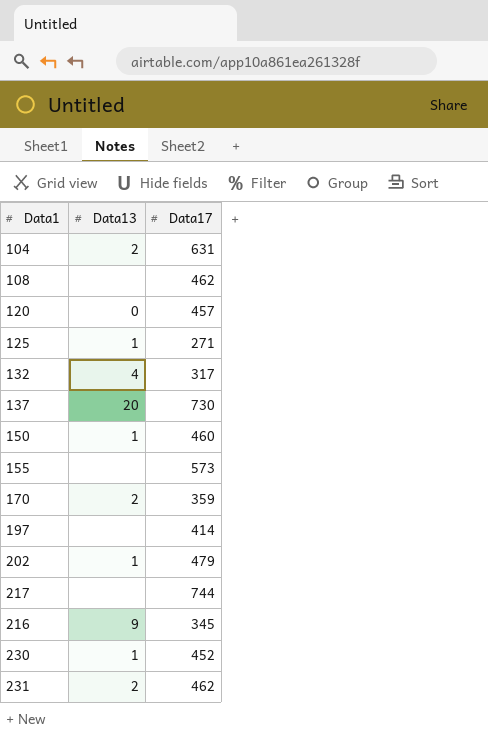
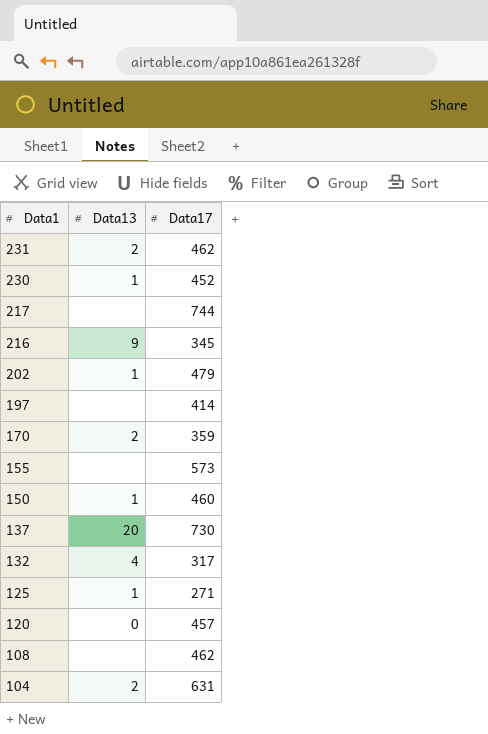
row order: none -> Data1 descending

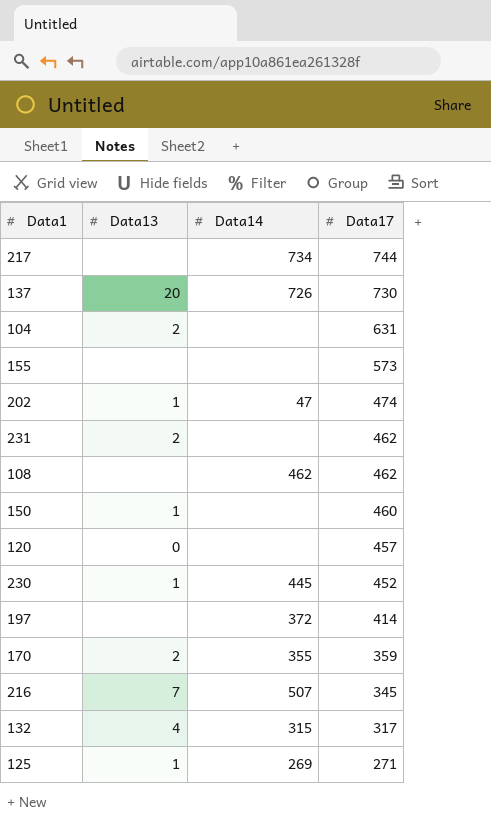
row order: Data1 descending -> Data17 descending
column Data14 | position: none -> 3
202 | Data17: 479 -> 474
216 | Data13: 9 -> 7

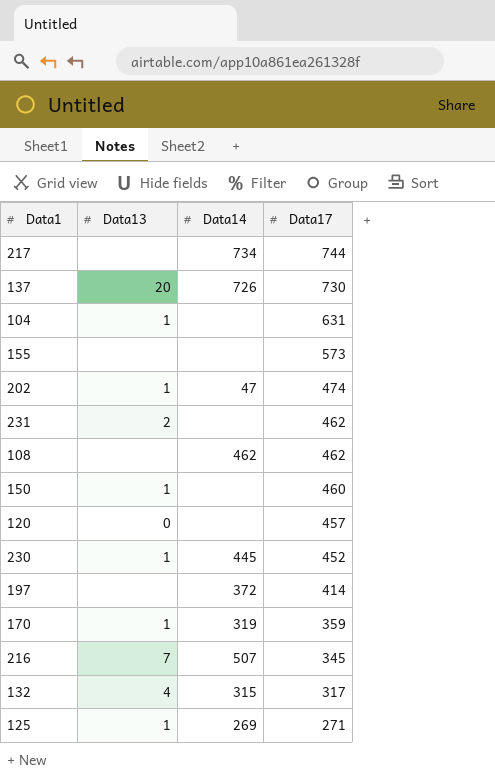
104 | Data13: 2 -> 1
170 | Data13: 2 -> 1
170 | Data14: 355 -> 319

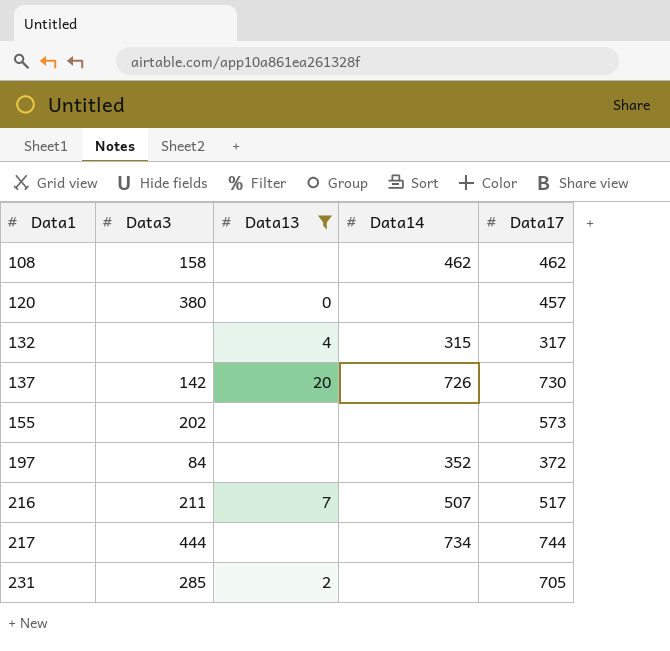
filter: none -> Data13 != 1
row order: Data17 descending -> Data1 ascending
column Data3 | position: none -> 2
197 | Data14: 372 -> 352
197 | Data17: 414 -> 372
216 | Data17: 345 -> 517
231 | Data17: 462 -> 705

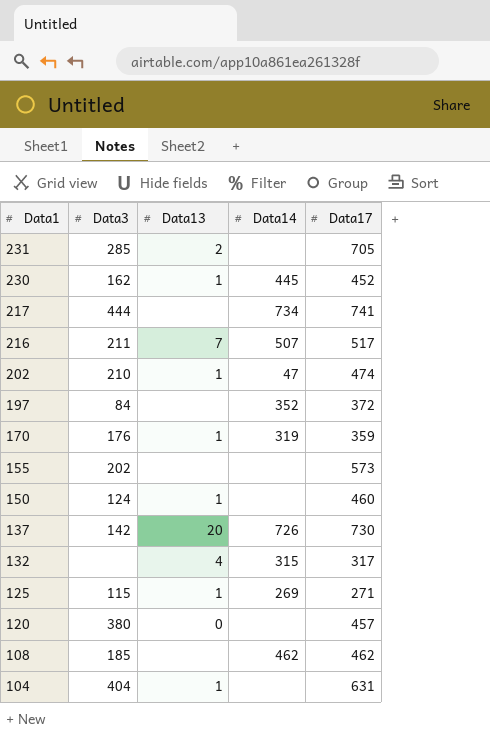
filter: Data13 != 1 -> none
row order: Data1 ascending -> Data1 descending
217 | Data17: 744 -> 741
108 | Data3: 158 -> 185

